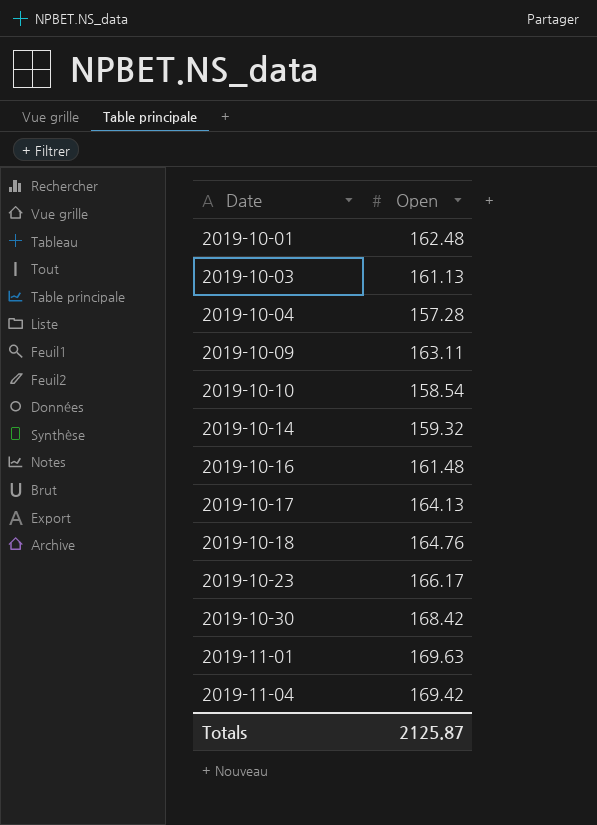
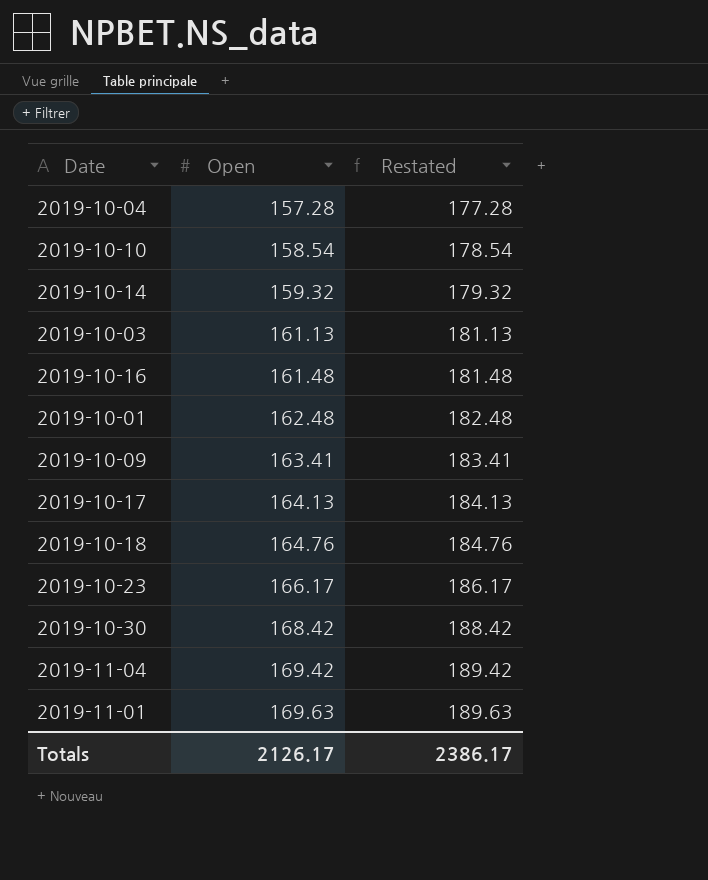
row order: Date ascending -> Open ascending
column Restated | formula: none -> [Open] + 20
2019-10-09 | Open: 163.11 -> 163.41
Totals | Open: 2125.87 -> 2126.17

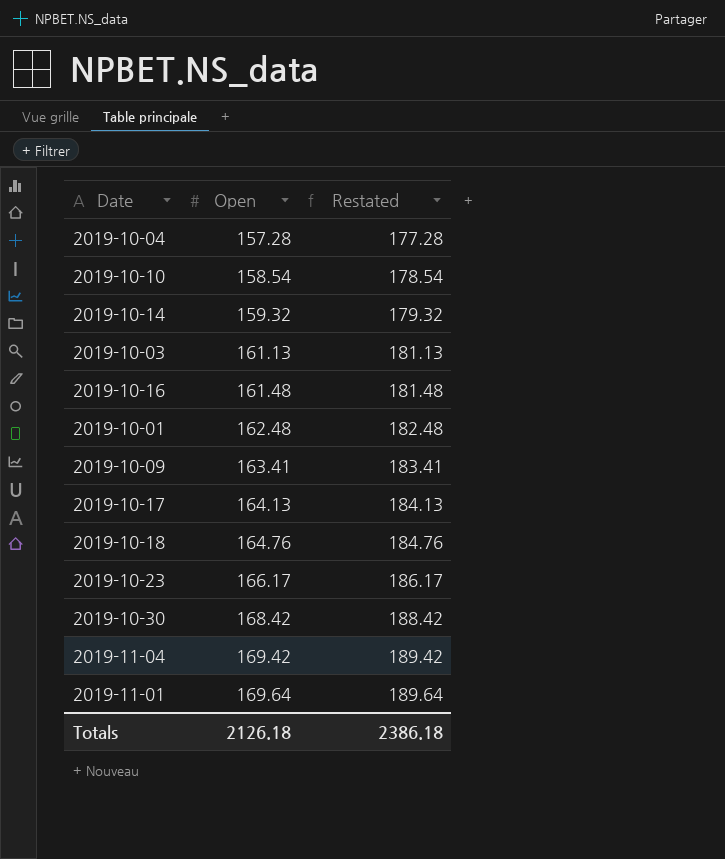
2019-11-01 | Open: 169.63 -> 169.64
2019-11-01 | Restated: 189.63 -> 189.64
Totals | Open: 2126.17 -> 2126.18
Totals | Restated: 2386.17 -> 2386.18

